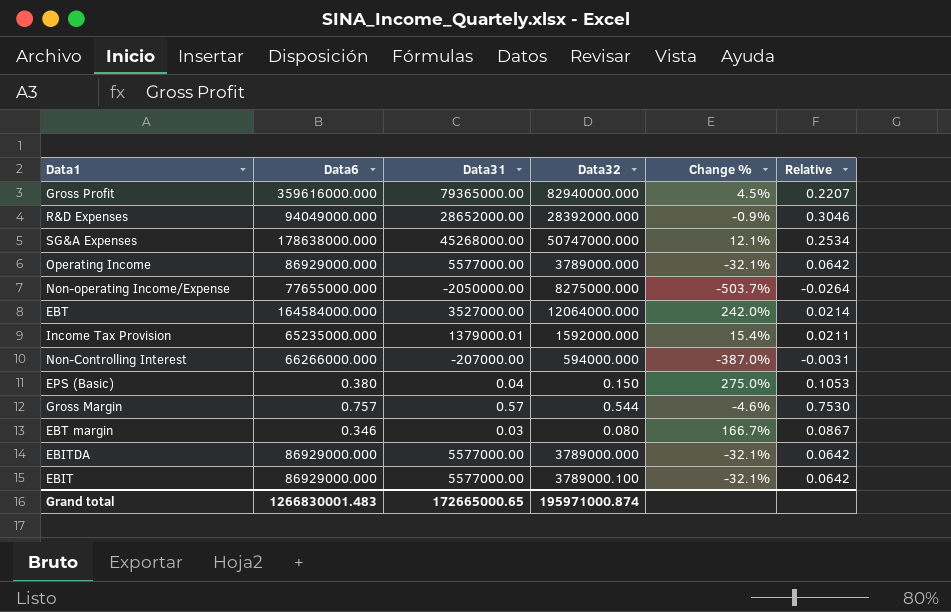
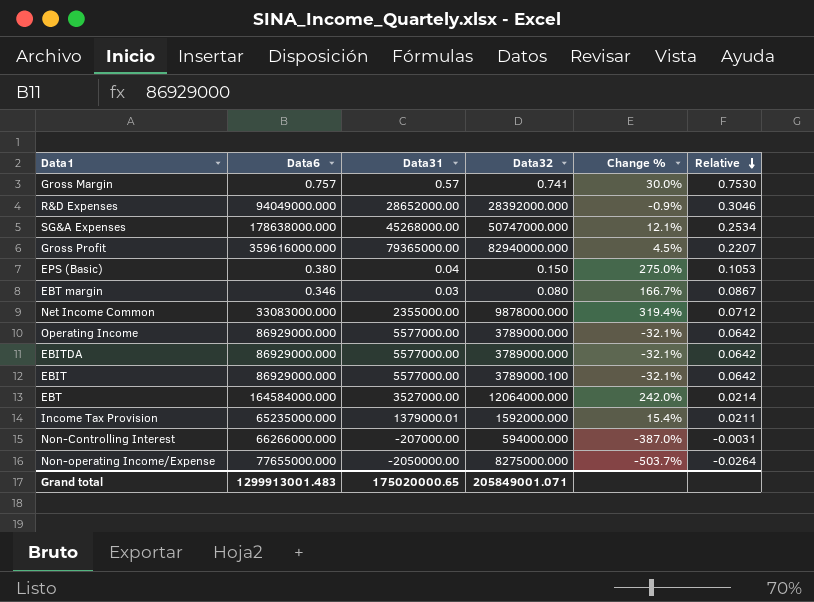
row order: none -> Relative descending
Gross Margin | Data32: 0.544 -> 0.741
Gross Margin | Change %: -4.6% -> 30.0%
row Net Income Common: none -> 33083000.000 | 2355000.00 | 9878000.000 | 319.4% | 0.0712
Grand total | Data6: 1266830001.483 -> 1299913001.483
Grand total | Data31: 172665000.65 -> 175020000.65
Grand total | Data32: 195971000.874 -> 205849001.071

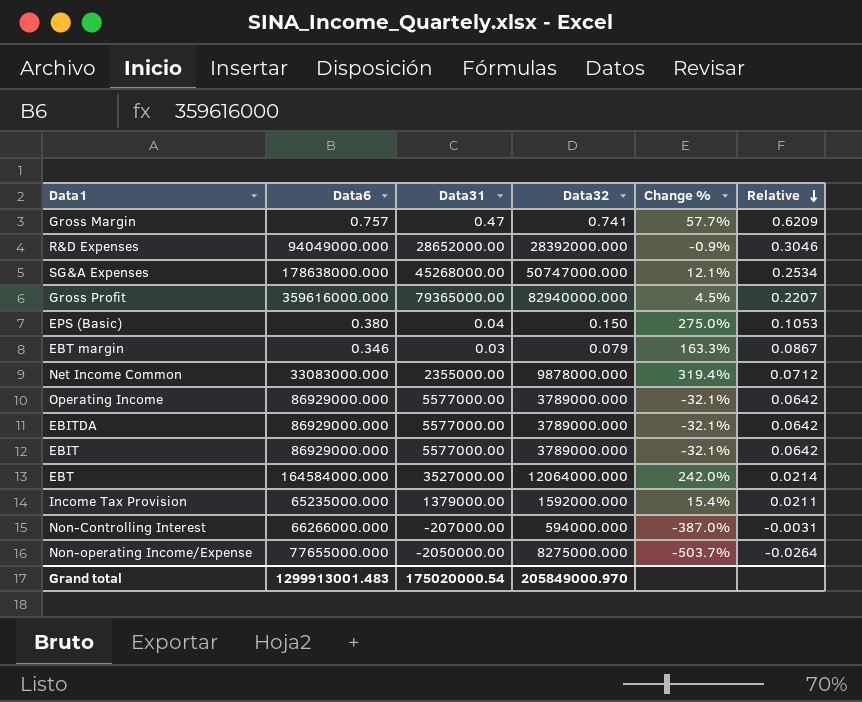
Gross Margin | Data31: 0.57 -> 0.47
Gross Margin | Change %: 30.0% -> 57.7%
Gross Margin | Relative: 0.7530 -> 0.6209
EBT margin | Data32: 0.080 -> 0.079
EBT margin | Change %: 166.7% -> 163.3%
EBIT | Data32: 3789000.100 -> 3789000.000
Income Tax Provision | Data31: 1379000.01 -> 1379000.00
Grand total | Data31: 175020000.65 -> 175020000.54
Grand total | Data32: 205849001.071 -> 205849000.970

